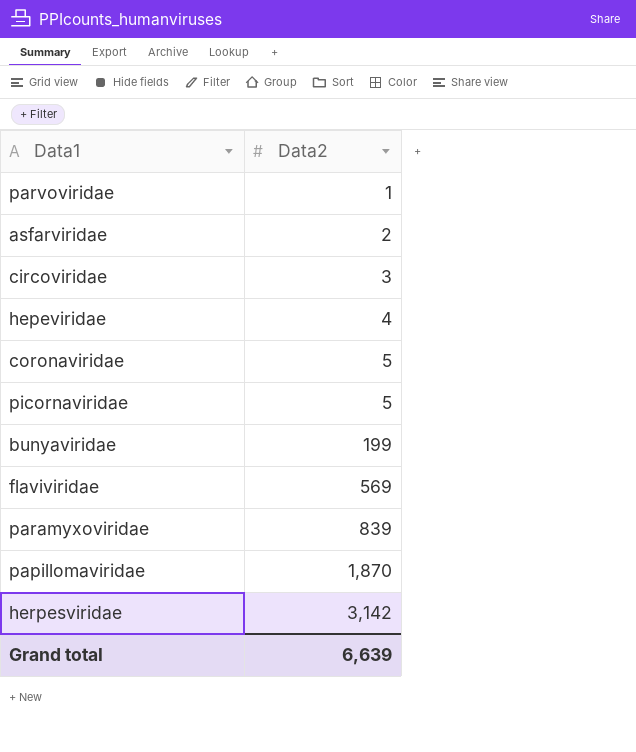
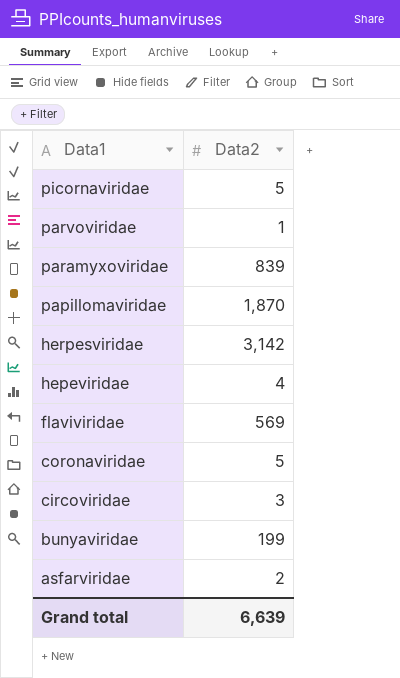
row order: Data2 ascending -> Data1 descending

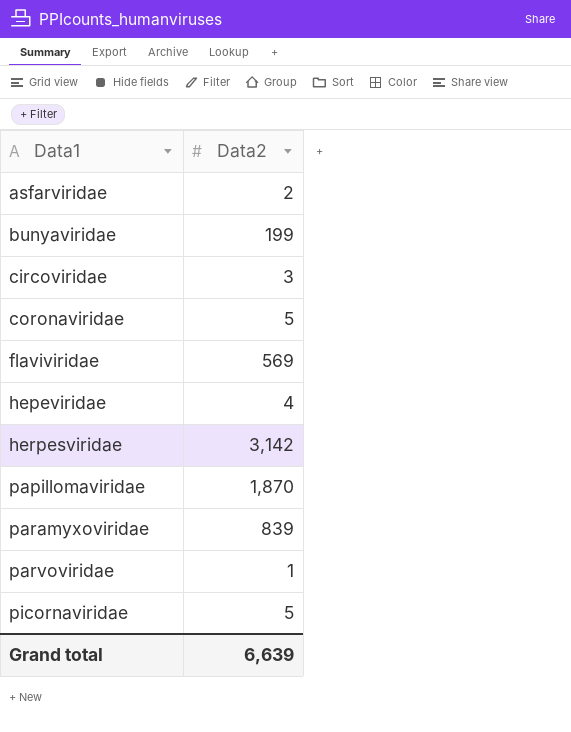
row order: Data1 descending -> Data1 ascending

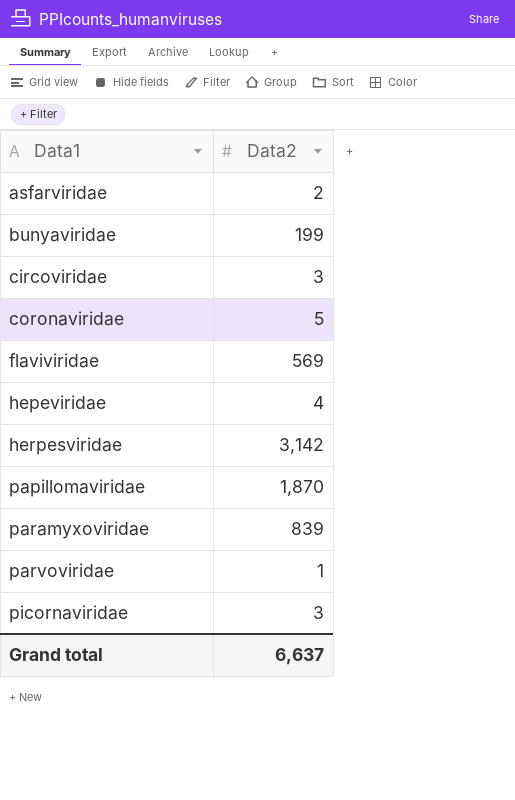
picornaviridae | Data2: 5 -> 3
Grand total | Data2: 6,639 -> 6,637

